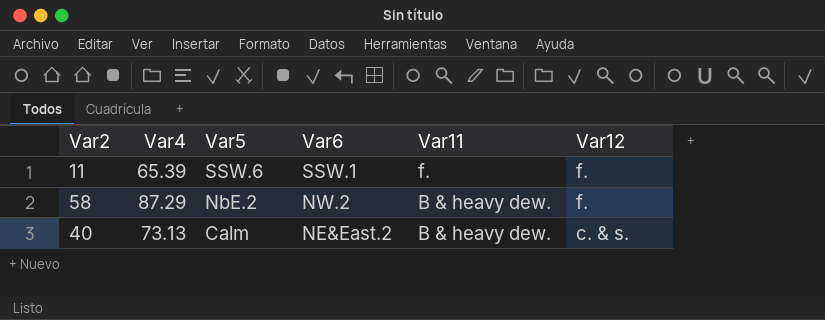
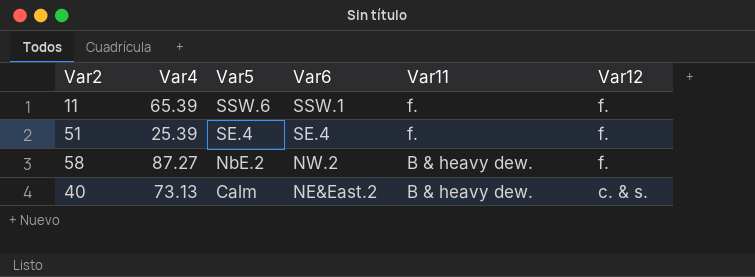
row 51: none -> 25.39 | SE.4 | SE.4 | f. | f.
58 | Var4: 87.29 -> 87.27

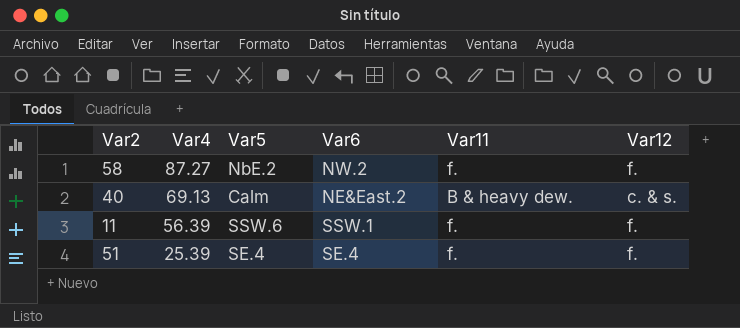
row order: Var5 descending -> Var4 descending
58 | Var11: B & heavy dew. -> f.
40 | Var4: 73.13 -> 69.13
11 | Var4: 65.39 -> 56.39

